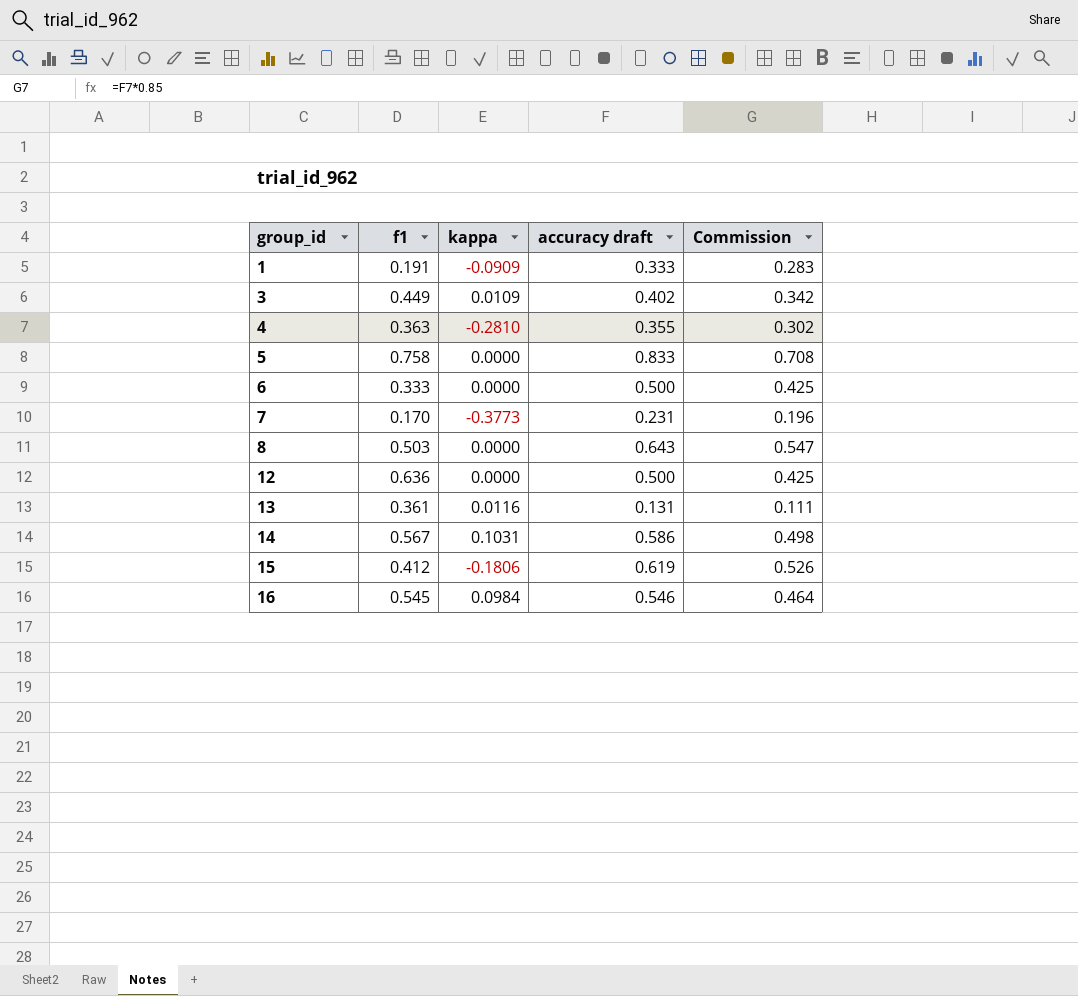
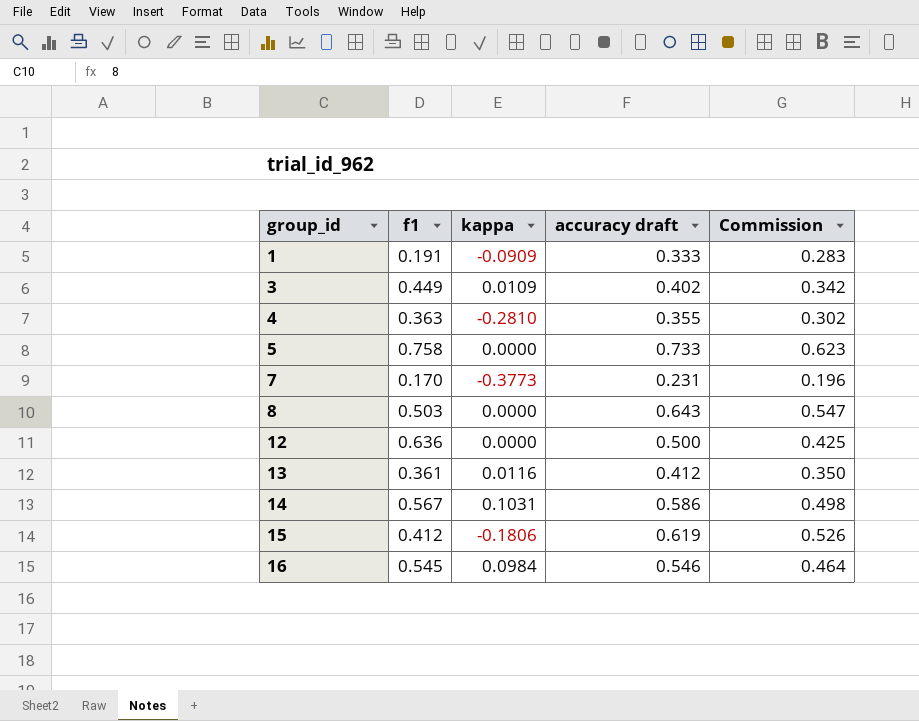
row 6: 0.333 | 0.0000 | 0.500 | 0.425 -> none
5 | accuracy draft: 0.833 -> 0.733
5 | Commission: 0.708 -> 0.623
13 | accuracy draft: 0.131 -> 0.412
13 | Commission: 0.111 -> 0.350

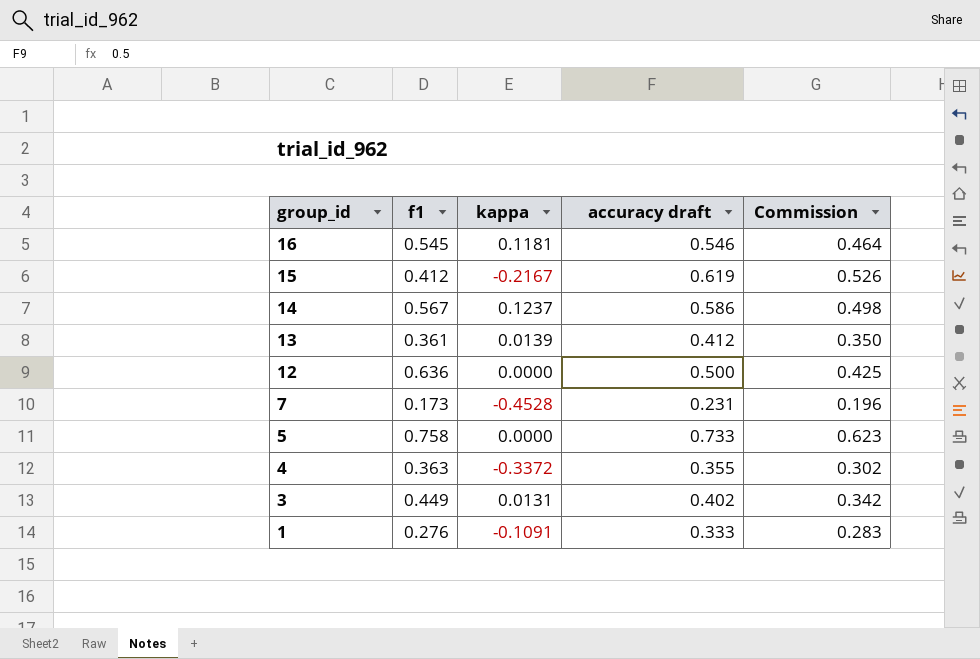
row order: group_id ascending -> group_id descending
row 8: 0.503 | 0.0000 | 0.643 | 0.547 -> none
16 | kappa: 0.0984 -> 0.1181
15 | kappa: -0.1806 -> -0.2167
14 | kappa: 0.1031 -> 0.1237
13 | kappa: 0.0116 -> 0.0139
7 | f1: 0.170 -> 0.173
7 | kappa: -0.3773 -> -0.4528
4 | kappa: -0.2810 -> -0.3372
3 | kappa: 0.0109 -> 0.0131
1 | f1: 0.191 -> 0.276
1 | kappa: -0.0909 -> -0.1091

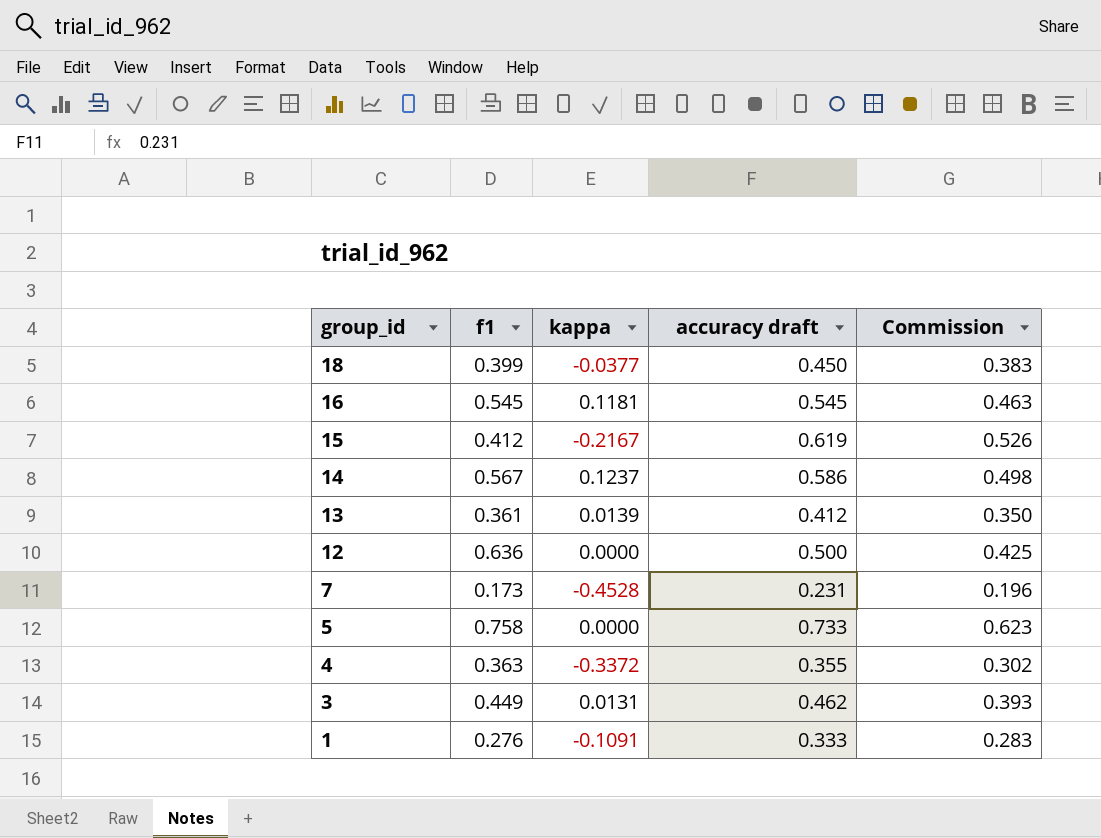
row 18: none -> 0.399 | -0.0377 | 0.450 | 0.383
16 | accuracy draft: 0.546 -> 0.545
16 | Commission: 0.464 -> 0.463
3 | accuracy draft: 0.402 -> 0.462
3 | Commission: 0.342 -> 0.393

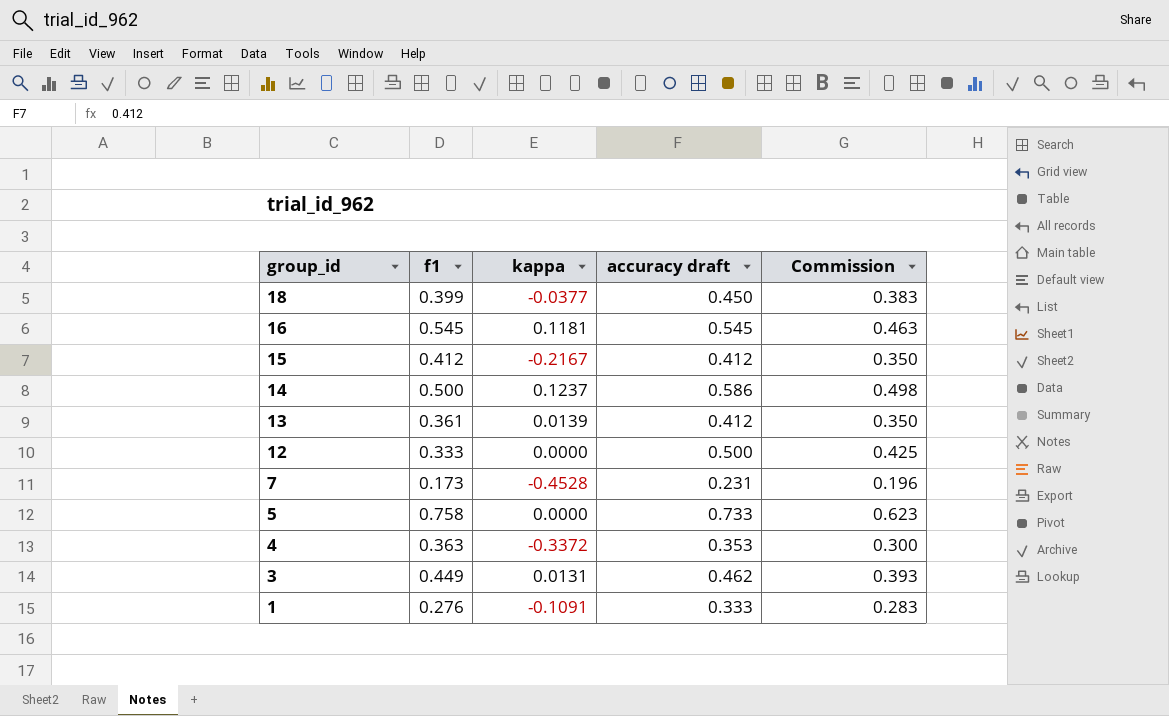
15 | accuracy draft: 0.619 -> 0.412
15 | Commission: 0.526 -> 0.350
14 | f1: 0.567 -> 0.500
12 | f1: 0.636 -> 0.333
4 | accuracy draft: 0.355 -> 0.353
4 | Commission: 0.302 -> 0.300

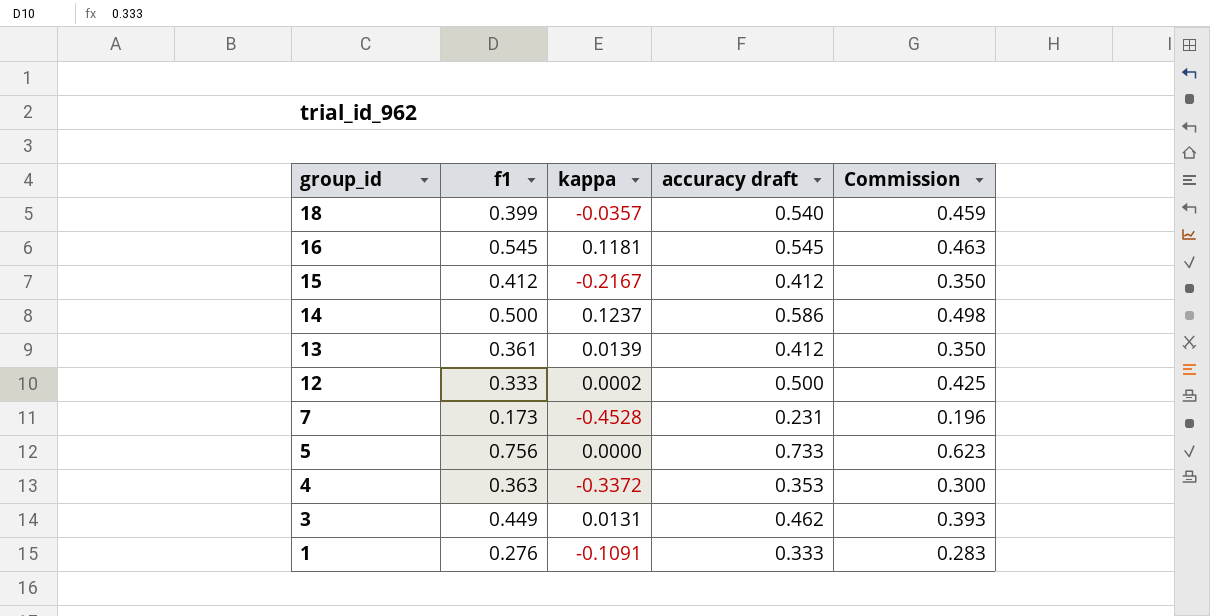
18 | kappa: -0.0377 -> -0.0357
18 | accuracy draft: 0.450 -> 0.540
18 | Commission: 0.383 -> 0.459
12 | kappa: 0.0000 -> 0.0002
5 | f1: 0.758 -> 0.756

